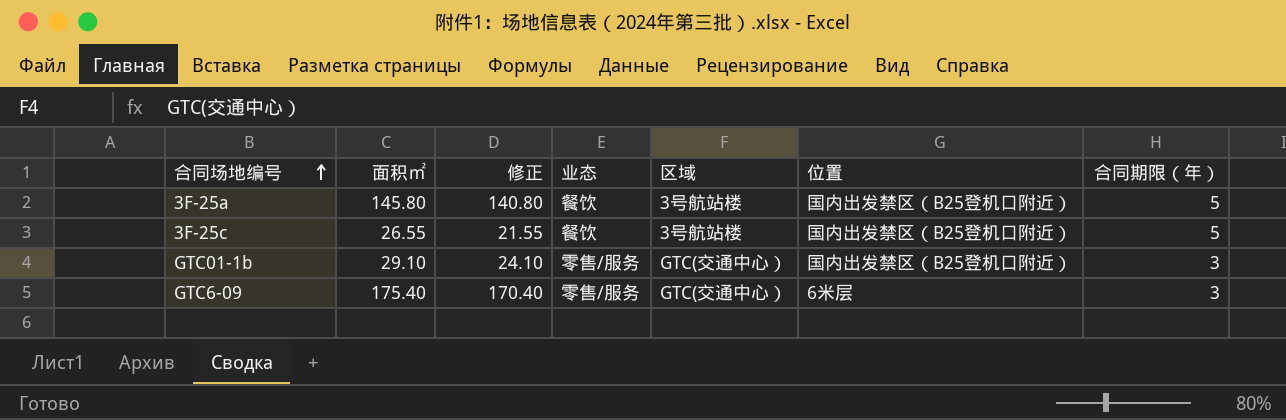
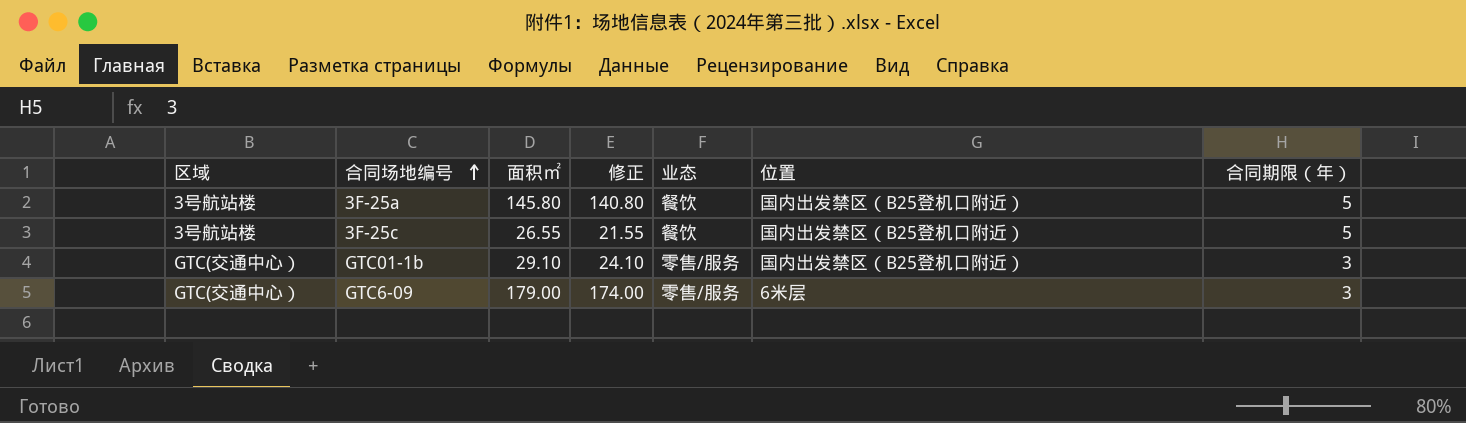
column 区域 | position: 5 -> 1
GTC6-09 | 面积㎡: 175.40 -> 179.00
GTC6-09 | 修正: 170.40 -> 174.00

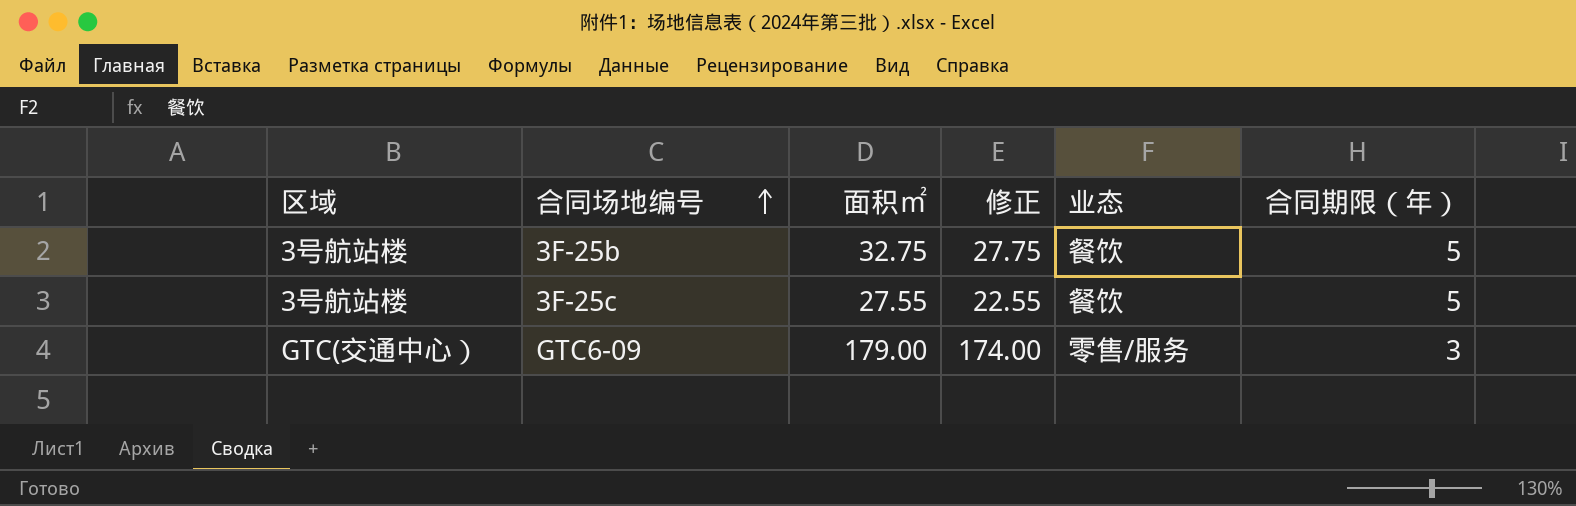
column 位置 | position: 6 -> none
row 3F-25a: 3号航站楼 | 145.80 | 140.80 | 餐饮 | 国内出发禁区（B25登机口附近） | 5 -> none
row GTC01-1b: GTC(交通中心） | 29.10 | 24.10 | 零售/服务 | 国内出发禁区（B25登机口附近） | 3 -> none
row 3F-25b: none -> 3号航站楼 | 32.75 | 27.75 | 餐饮 | 5
3F-25c | 面积㎡: 26.55 -> 27.55
3F-25c | 修正: 21.55 -> 22.55

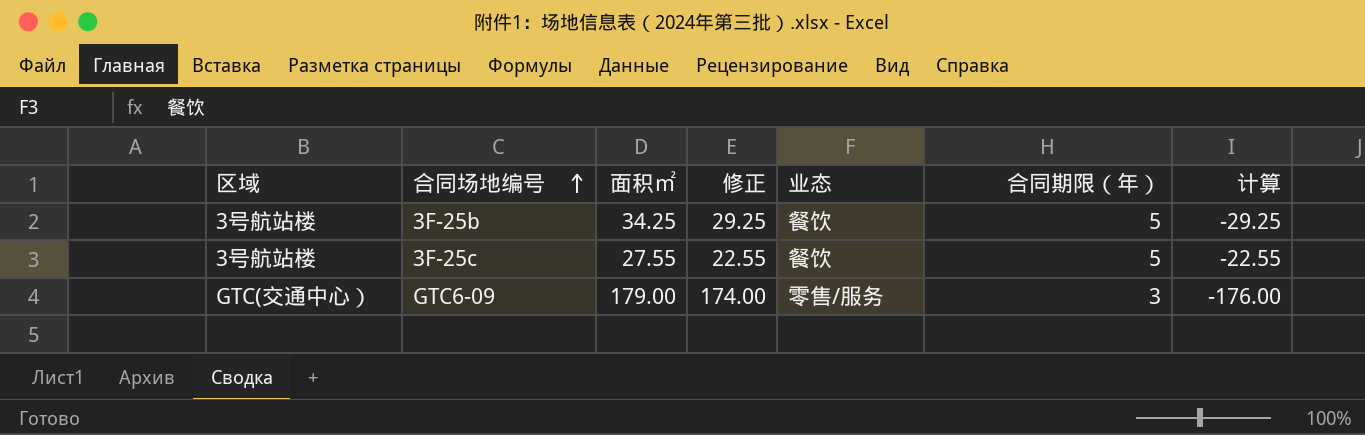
column 计算 | formula: none -> [合同期限（年）] - [面积㎡]
3F-25b | 面积㎡: 32.75 -> 34.25
3F-25b | 修正: 27.75 -> 29.25

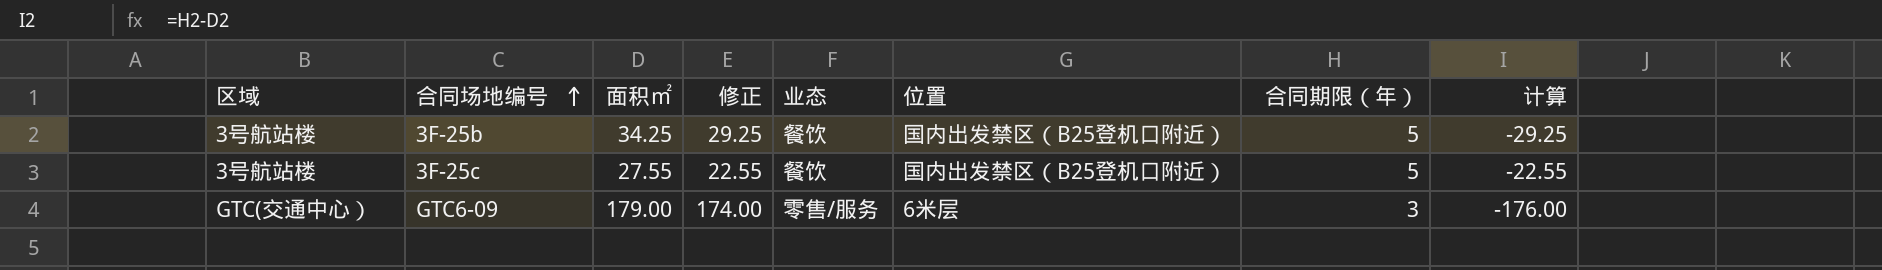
column 位置 | position: none -> 6

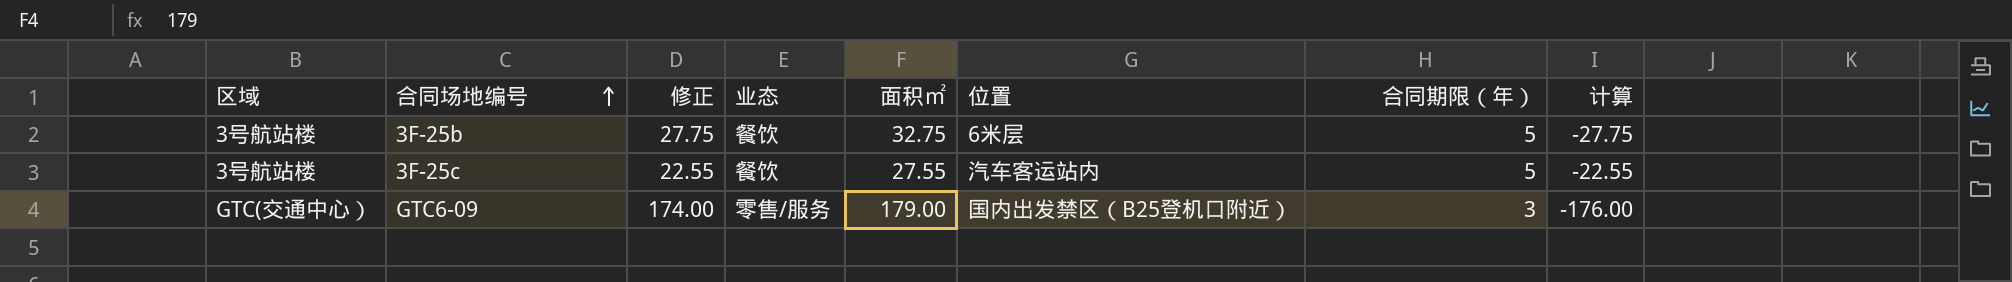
column 面积㎡ | position: 3 -> 5
3F-25b | 修正: 29.25 -> 27.75
3F-25b | 面积㎡: 34.25 -> 32.75
3F-25b | 位置: 国内出发禁区（B25登机口附近） -> 6米层
3F-25b | 计算: -29.25 -> -27.75
3F-25c | 位置: 国内出发禁区（B25登机口附近） -> 汽车客运站内
GTC6-09 | 位置: 6米层 -> 国内出发禁区（B25登机口附近）

